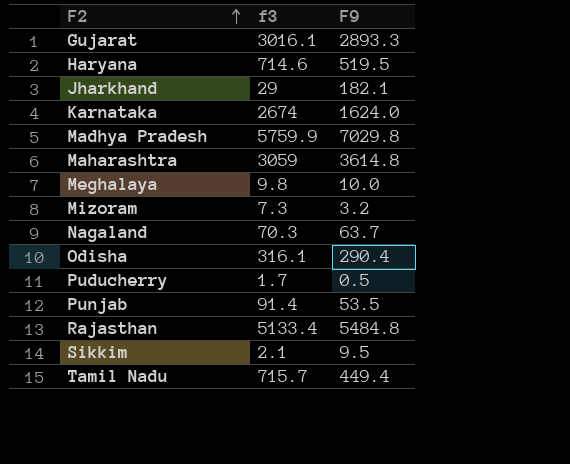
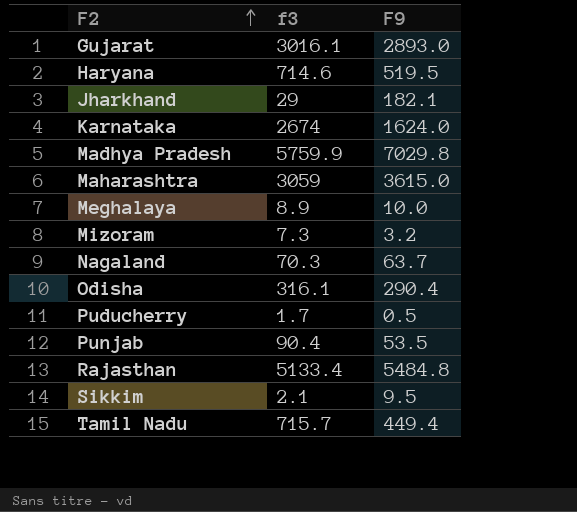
Gujarat | F9: 2893.3 -> 2893.0
Maharashtra | F9: 3614.8 -> 3615.0
Meghalaya | f3: 9.8 -> 8.9
Punjab | f3: 91.4 -> 90.4

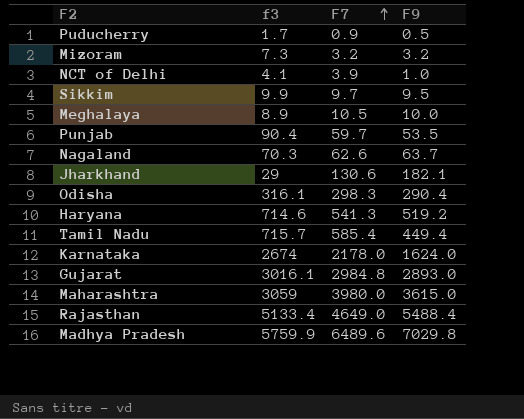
row order: F2 ascending -> F7 ascending
column F7 | position: none -> 3
row NCT of Delhi: none -> 4.1 | 3.9 | 1.0
Sikkim | f3: 2.1 -> 9.9
Haryana | F9: 519.5 -> 519.2
Rajasthan | F9: 5484.8 -> 5488.4

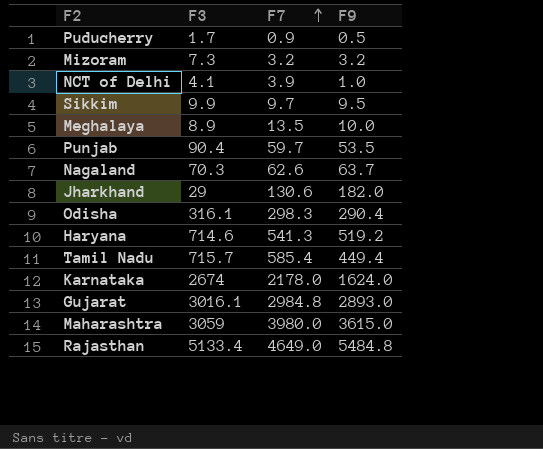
column name: f3 -> F3
row Madhya Pradesh: 5759.9 | 6489.6 | 7029.8 -> none
Meghalaya | F7: 10.5 -> 13.5
Jharkhand | F9: 182.1 -> 182.0
Rajasthan | F9: 5488.4 -> 5484.8

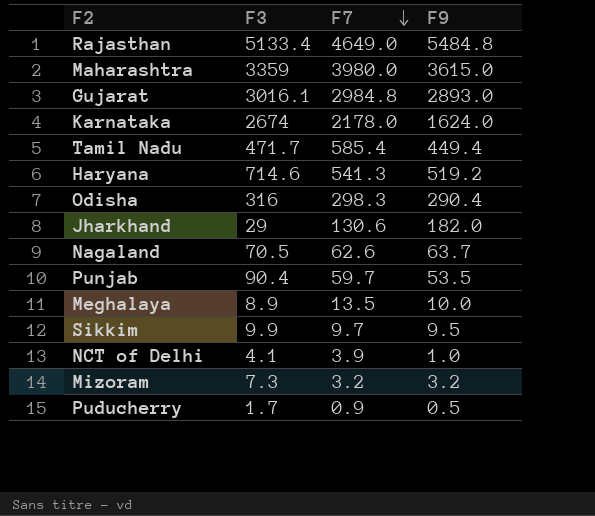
row order: F7 ascending -> F7 descending
Maharashtra | F3: 3059 -> 3359
Tamil Nadu | F3: 715.7 -> 471.7
Odisha | F3: 316.1 -> 316
Nagaland | F3: 70.3 -> 70.5

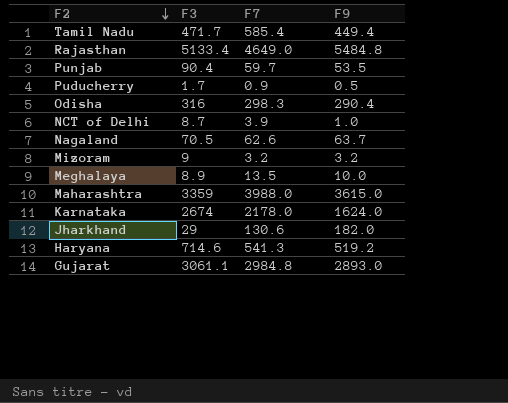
row order: F7 descending -> F2 descending
row Sikkim: 9.9 | 9.7 | 9.5 -> none
NCT of Delhi | F3: 4.1 -> 8.7
Mizoram | F3: 7.3 -> 9
Maharashtra | F7: 3980.0 -> 3988.0
Gujarat | F3: 3016.1 -> 3061.1

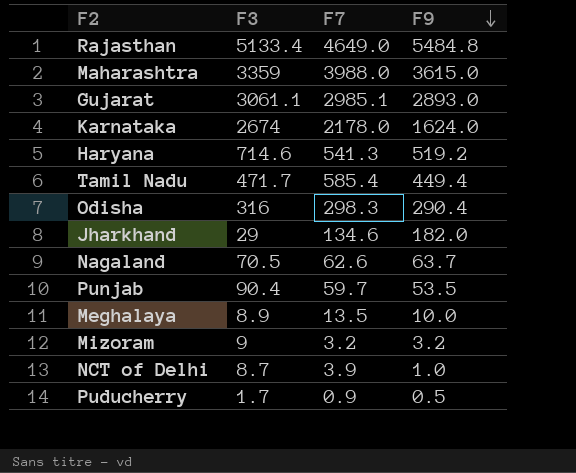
row order: F2 descending -> F9 descending
Gujarat | F7: 2984.8 -> 2985.1
Jharkhand | F7: 130.6 -> 134.6

